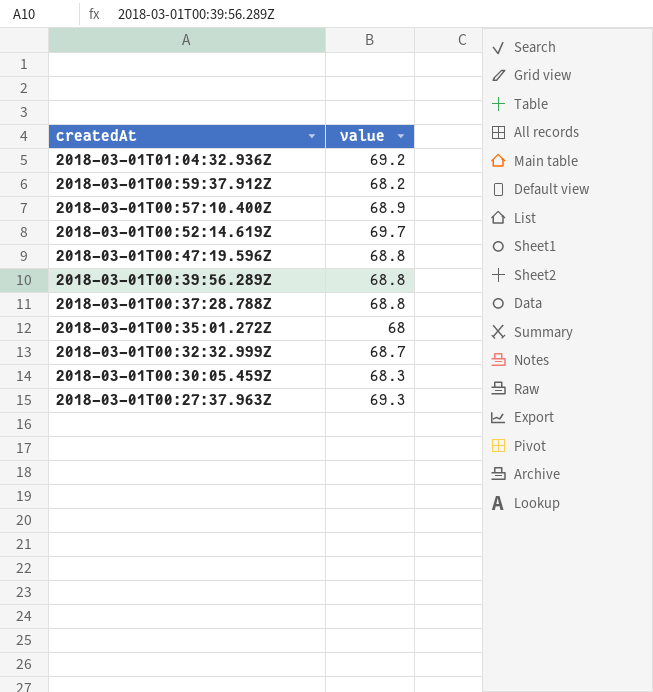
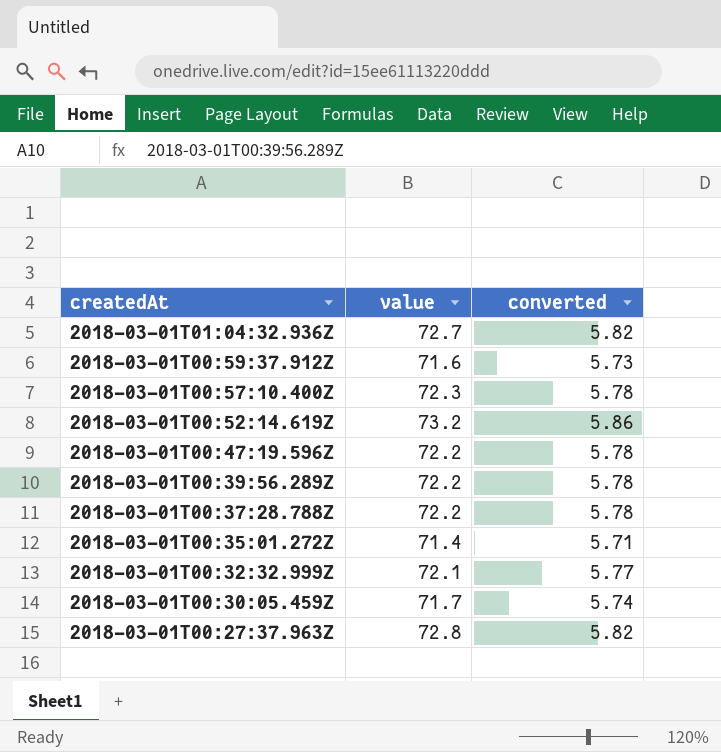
column converted | formula: none -> [value] * 0.08
2018-03-01T01:04:32.936Z | value: 69.2 -> 72.7
2018-03-01T00:59:37.912Z | value: 68.2 -> 71.6
2018-03-01T00:57:10.400Z | value: 68.9 -> 72.3
2018-03-01T00:52:14.619Z | value: 69.7 -> 73.2
2018-03-01T00:47:19.596Z | value: 68.8 -> 72.2
2018-03-01T00:39:56.289Z | value: 68.8 -> 72.2
2018-03-01T00:37:28.788Z | value: 68.8 -> 72.2
2018-03-01T00:35:01.272Z | value: 68 -> 71.4
2018-03-01T00:32:32.999Z | value: 68.7 -> 72.1
2018-03-01T00:30:05.459Z | value: 68.3 -> 71.7
2018-03-01T00:27:37.963Z | value: 69.3 -> 72.8

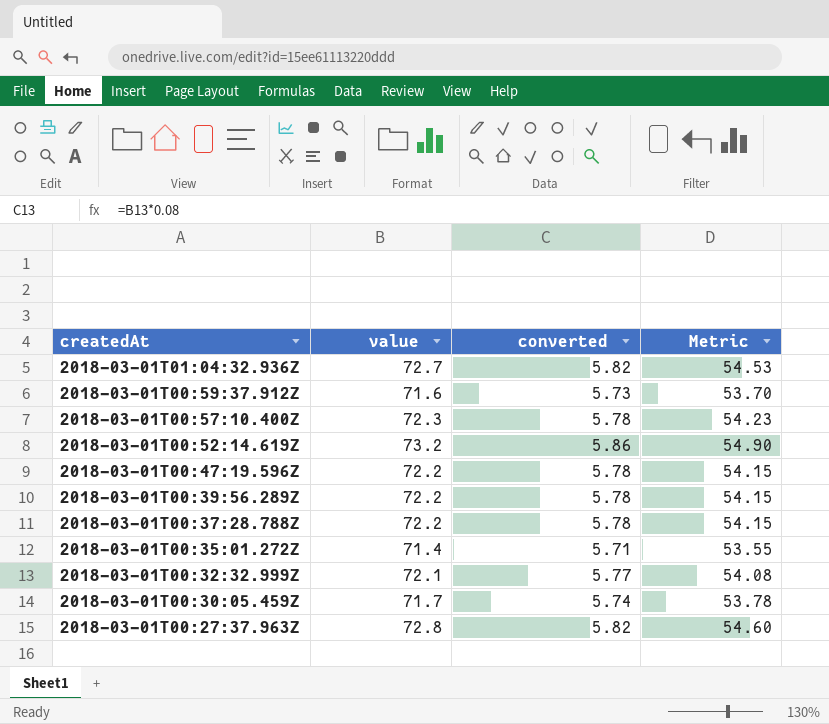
column Metric | formula: none -> [value] * 0.75

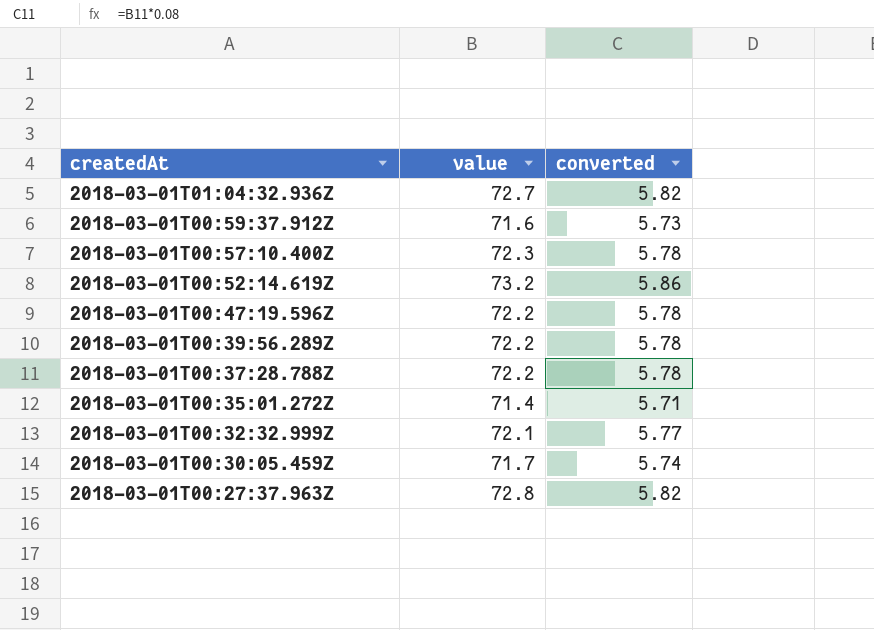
column Metric | formula: [value] * 0.75 -> none

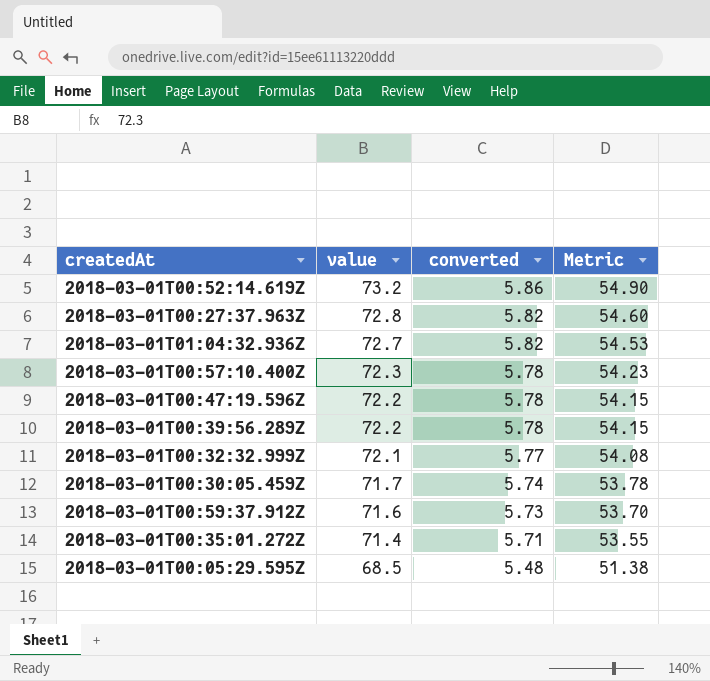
row order: createdAt descending -> value descending
column Metric | formula: none -> [value] * 0.75
row 2018-03-01T00:37:28.788Z: 72.2 | 5.78 -> none
row 2018-03-01T00:05:29.595Z: none -> 68.5 | 5.48 | 51.38

